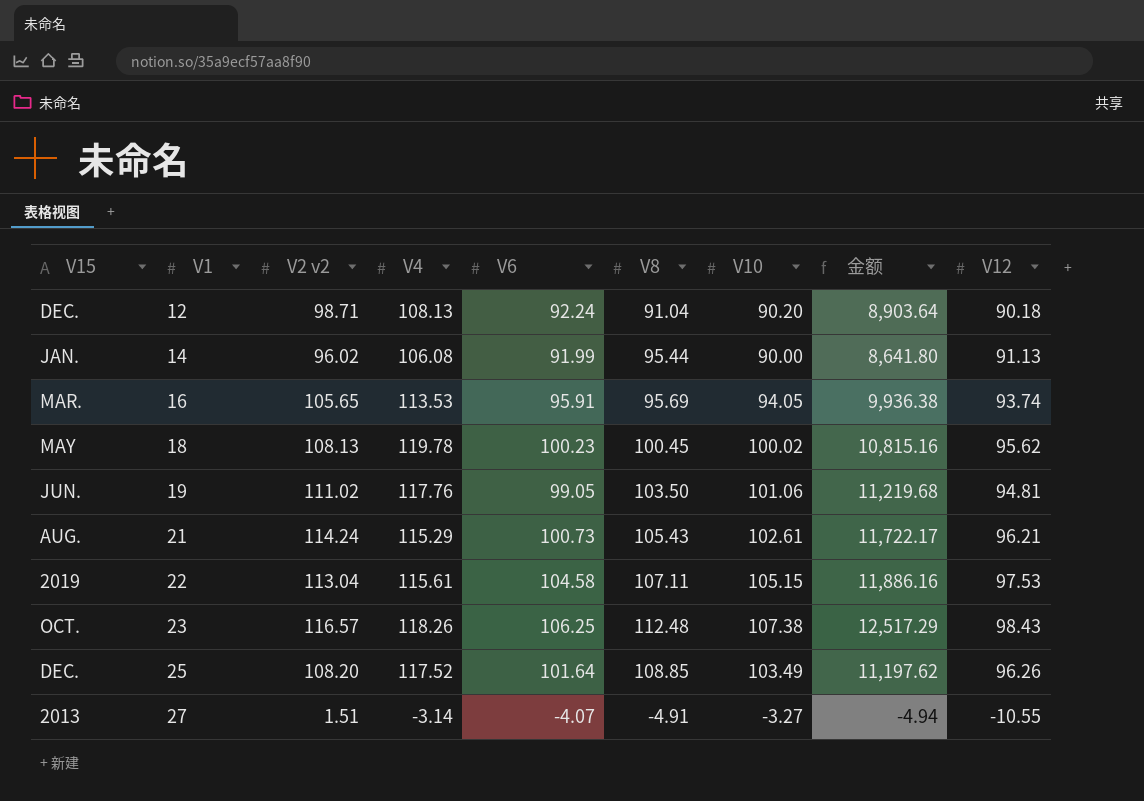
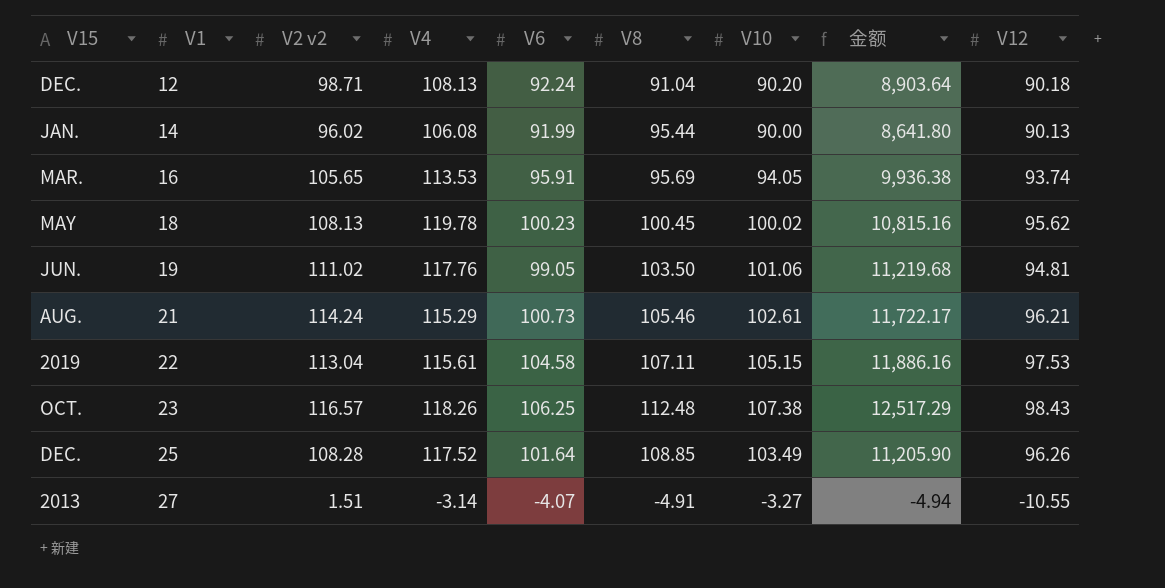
14 | V12: 91.13 -> 90.13
21 | V8: 105.43 -> 105.46
25 | V2 v2: 108.20 -> 108.28
25 | 金额: 11,197.62 -> 11,205.90

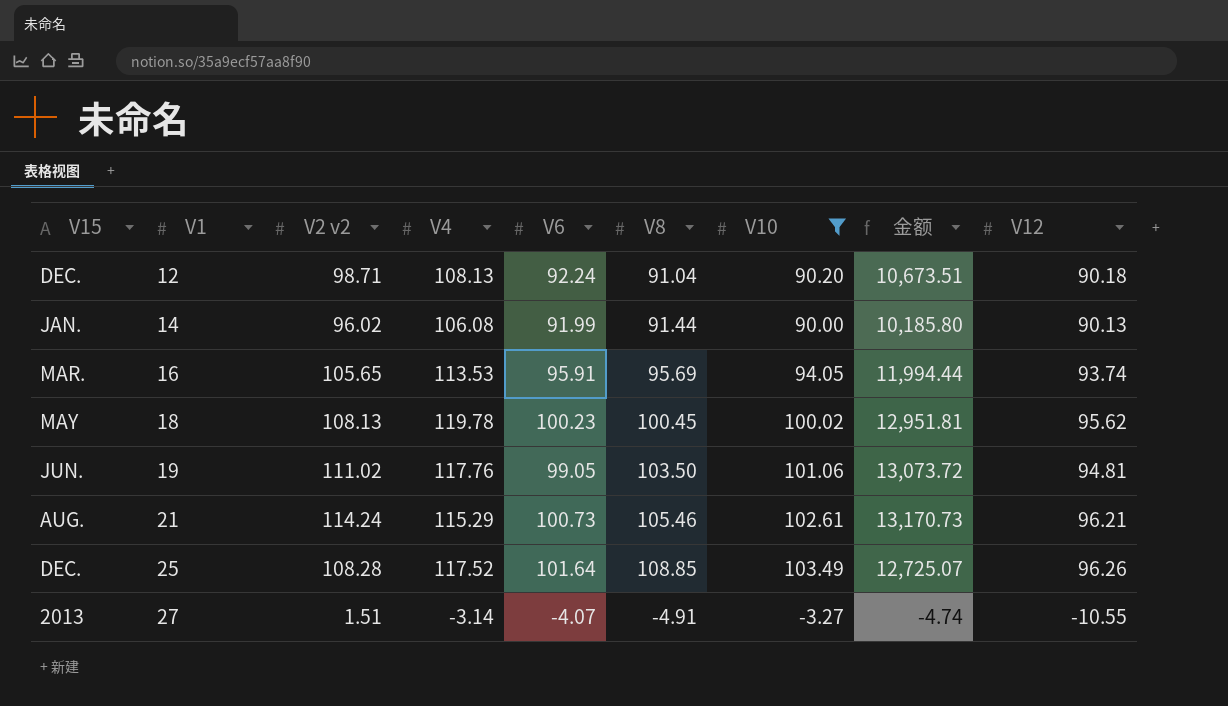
filter: none -> V10 <= 103.49
column 金额 | formula: [V2 v2] * [V10] -> [V2 v2] * [V4]
14 | V8: 95.44 -> 91.44

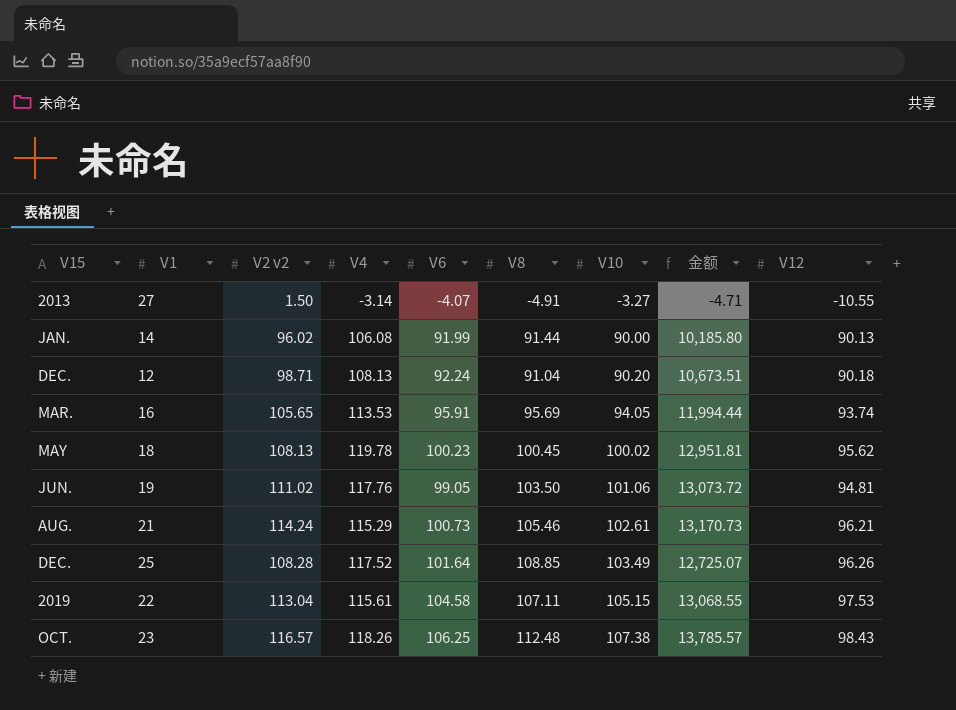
filter: V10 <= 103.49 -> none
row order: V1 ascending -> V10 ascending
27 | V2 v2: 1.51 -> 1.50
27 | 金额: -4.74 -> -4.71

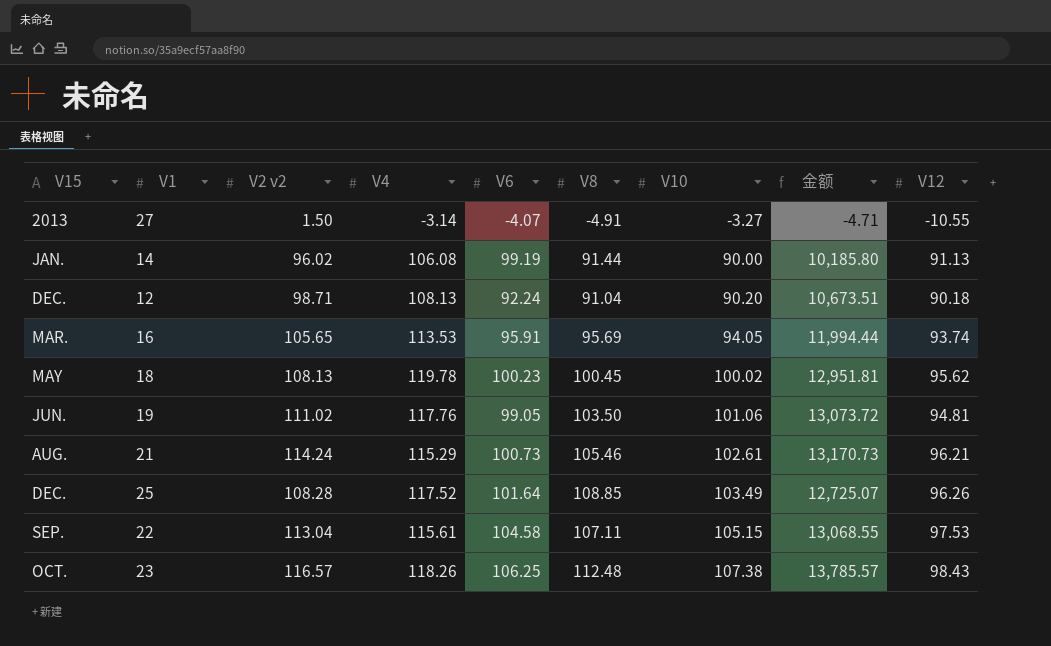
14 | V6: 91.99 -> 99.19
14 | V12: 90.13 -> 91.13
22 | V15: 2019 -> SEP.

